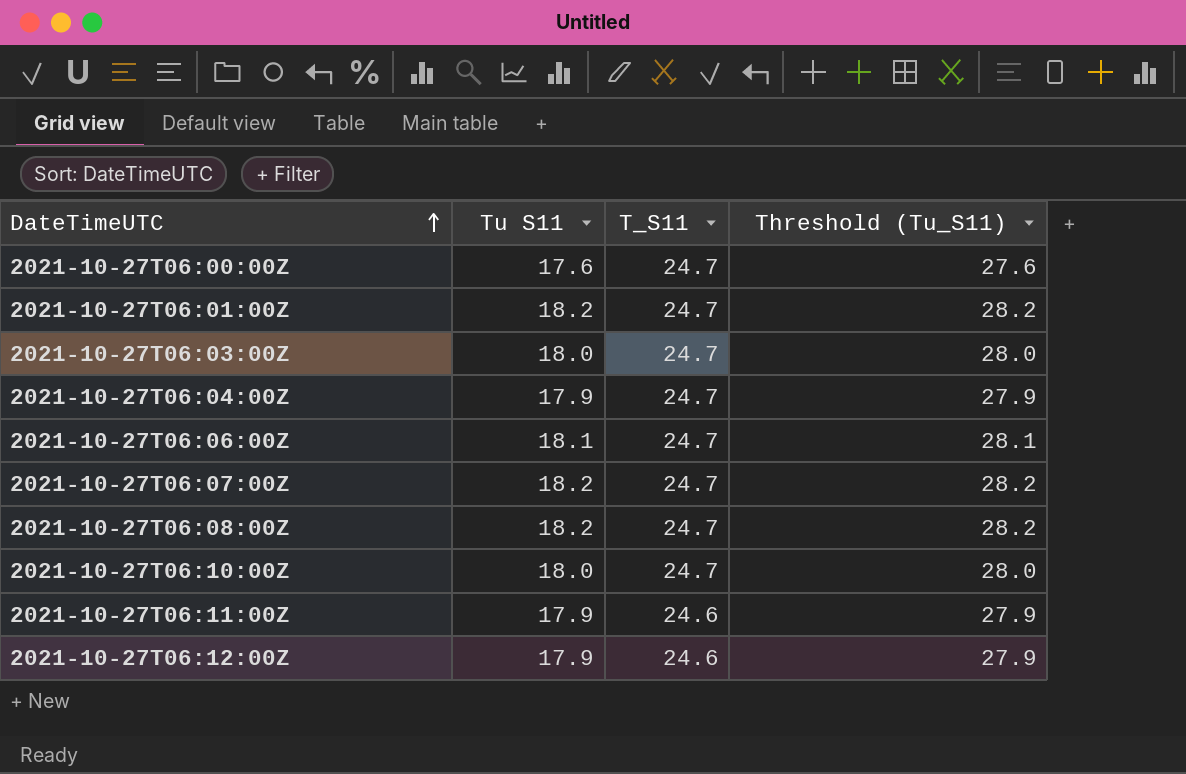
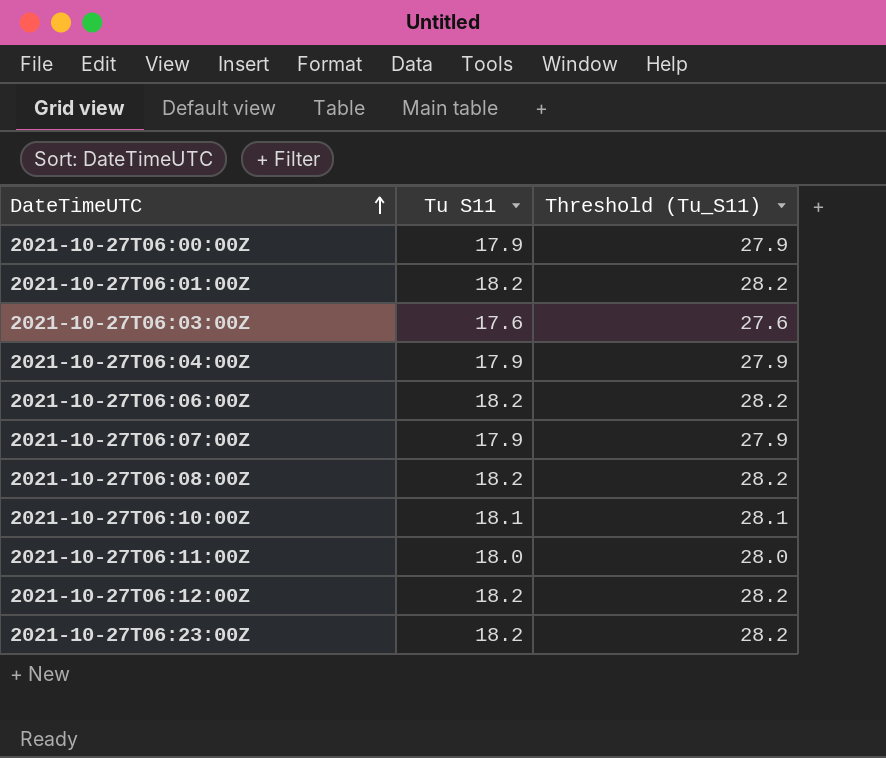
column T_S11 | position: 3 -> none
2021-10-27T06:00:00Z | Tu S11: 17.6 -> 17.9
2021-10-27T06:00:00Z | Threshold (Tu_S11): 27.6 -> 27.9
2021-10-27T06:03:00Z | Tu S11: 18.0 -> 17.6
2021-10-27T06:03:00Z | Threshold (Tu_S11): 28.0 -> 27.6
2021-10-27T06:06:00Z | Tu S11: 18.1 -> 18.2
2021-10-27T06:06:00Z | Threshold (Tu_S11): 28.1 -> 28.2
2021-10-27T06:07:00Z | Tu S11: 18.2 -> 17.9
2021-10-27T06:07:00Z | Threshold (Tu_S11): 28.2 -> 27.9
2021-10-27T06:10:00Z | Tu S11: 18.0 -> 18.1
2021-10-27T06:10:00Z | Threshold (Tu_S11): 28.0 -> 28.1
2021-10-27T06:11:00Z | Tu S11: 17.9 -> 18.0
2021-10-27T06:11:00Z | Threshold (Tu_S11): 27.9 -> 28.0
2021-10-27T06:12:00Z | Tu S11: 17.9 -> 18.2
2021-10-27T06:12:00Z | Threshold (Tu_S11): 27.9 -> 28.2
row 2021-10-27T06:23:00Z: none -> 18.2 | 28.2

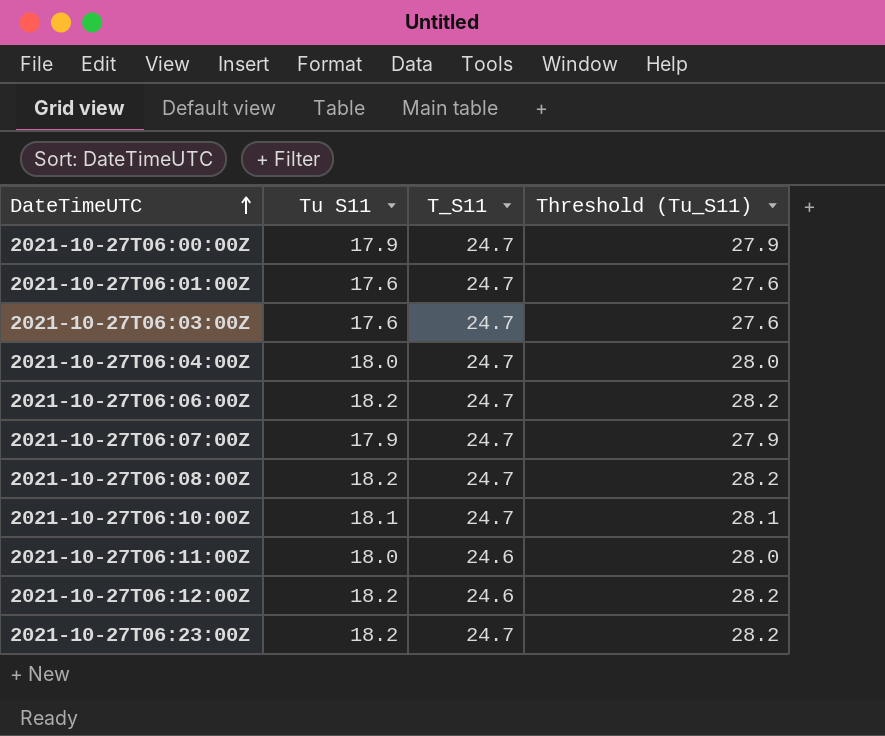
column T_S11 | position: none -> 3
2021-10-27T06:01:00Z | Tu S11: 18.2 -> 17.6
2021-10-27T06:01:00Z | Threshold (Tu_S11): 28.2 -> 27.6
2021-10-27T06:04:00Z | Tu S11: 17.9 -> 18.0
2021-10-27T06:04:00Z | Threshold (Tu_S11): 27.9 -> 28.0

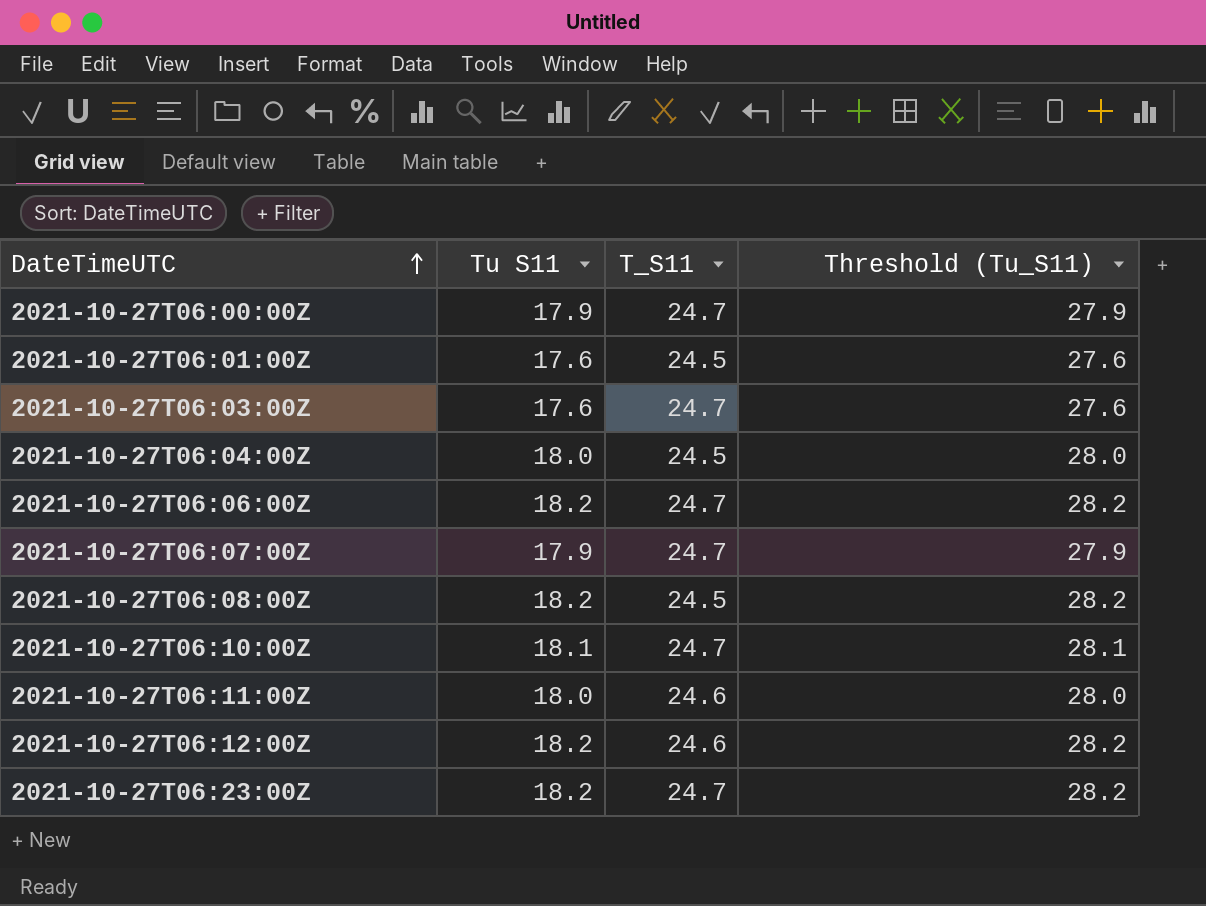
2021-10-27T06:01:00Z | T_S11: 24.7 -> 24.5
2021-10-27T06:04:00Z | T_S11: 24.7 -> 24.5
2021-10-27T06:08:00Z | T_S11: 24.7 -> 24.5

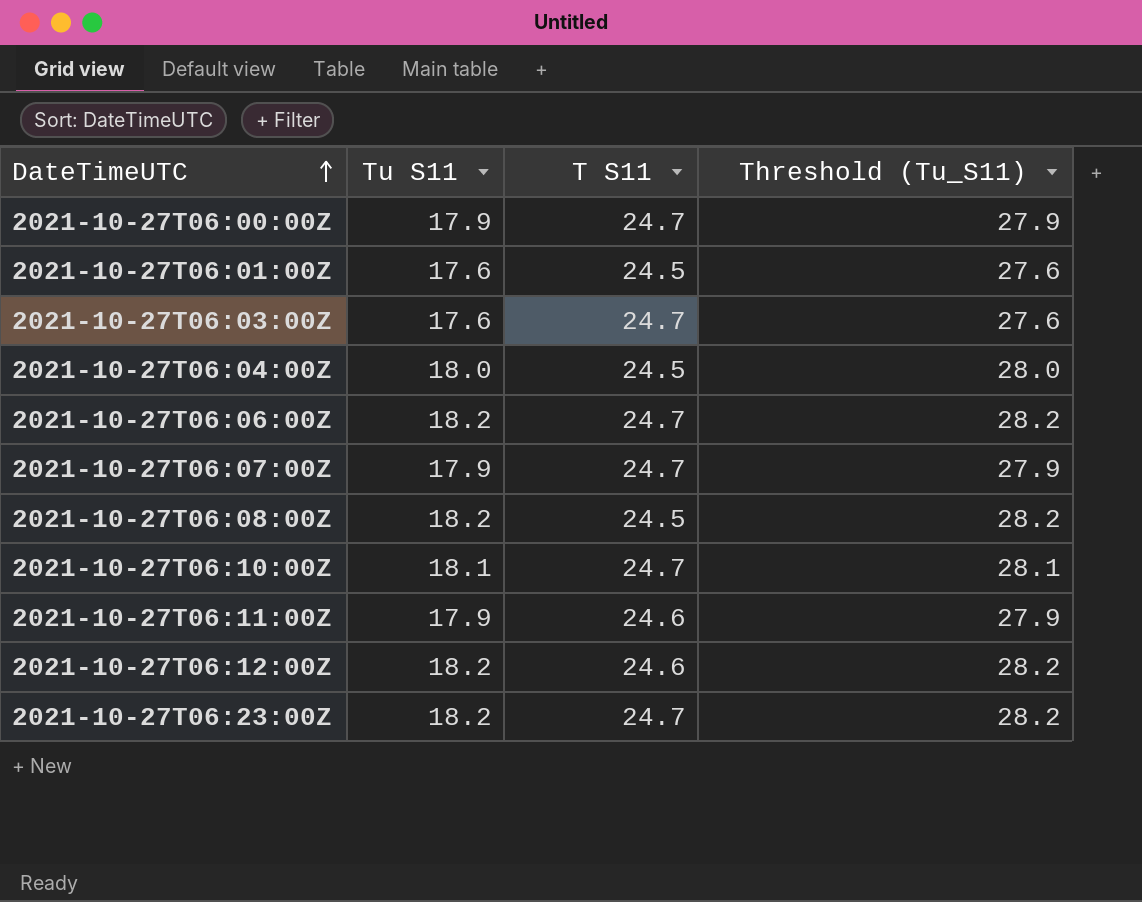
column name: T_S11 -> T S11
2021-10-27T06:11:00Z | Tu S11: 18.0 -> 17.9
2021-10-27T06:11:00Z | Threshold (Tu_S11): 28.0 -> 27.9

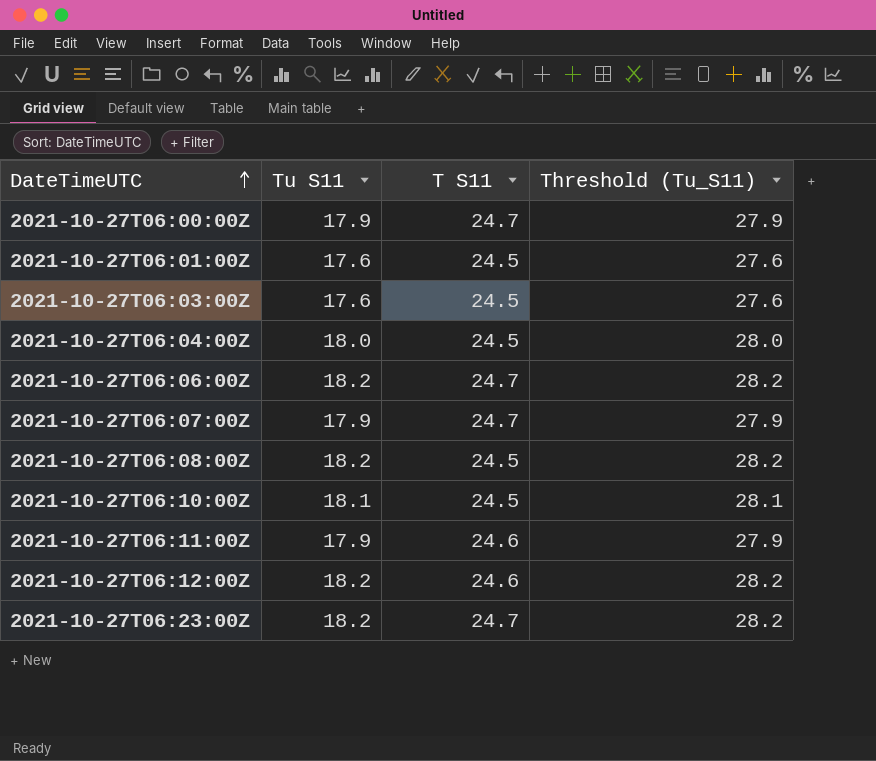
2021-10-27T06:03:00Z | T S11: 24.7 -> 24.5
2021-10-27T06:10:00Z | T S11: 24.7 -> 24.5

